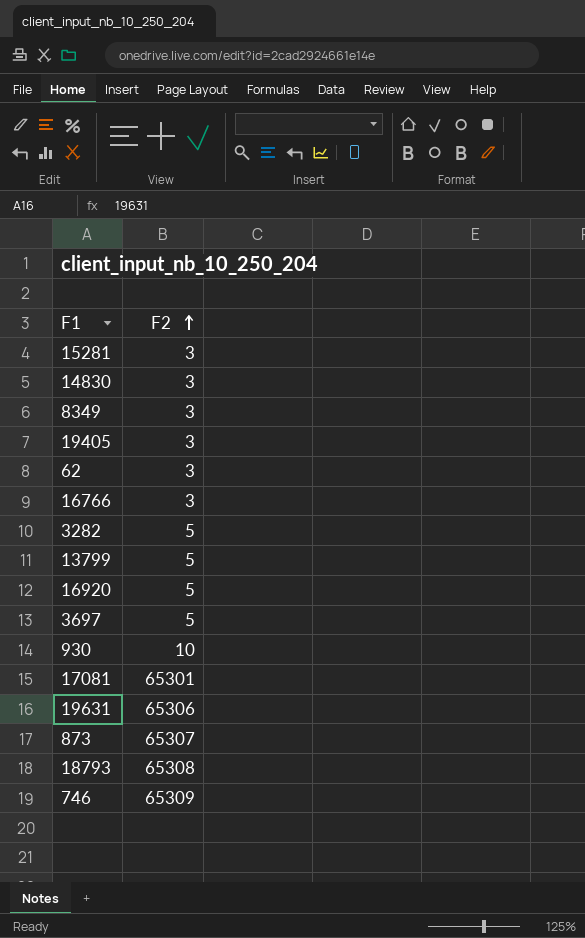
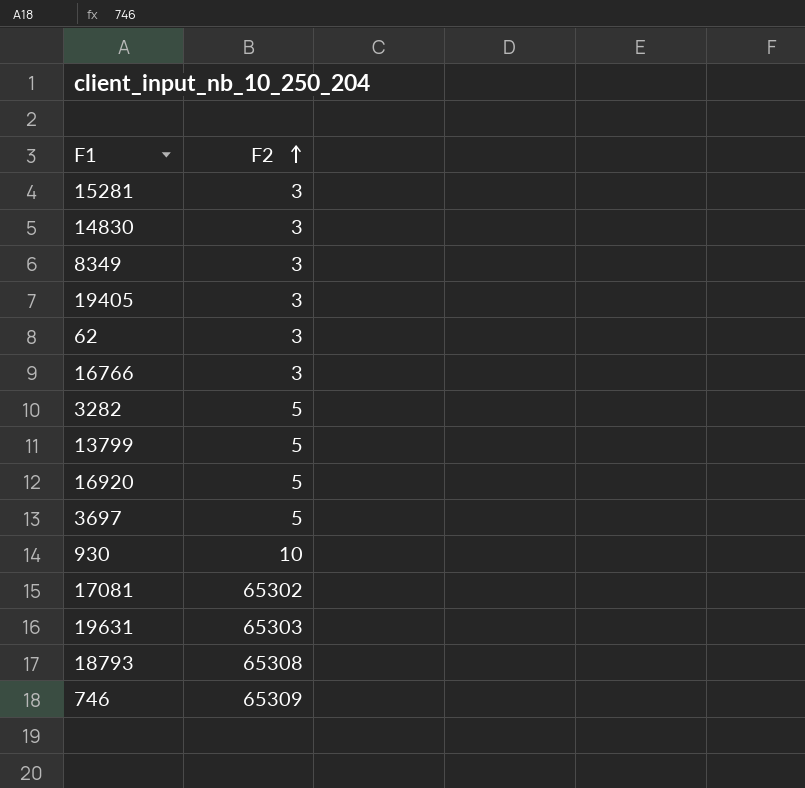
row 873: 65307 -> none
17081 | F2: 65301 -> 65302
19631 | F2: 65306 -> 65303

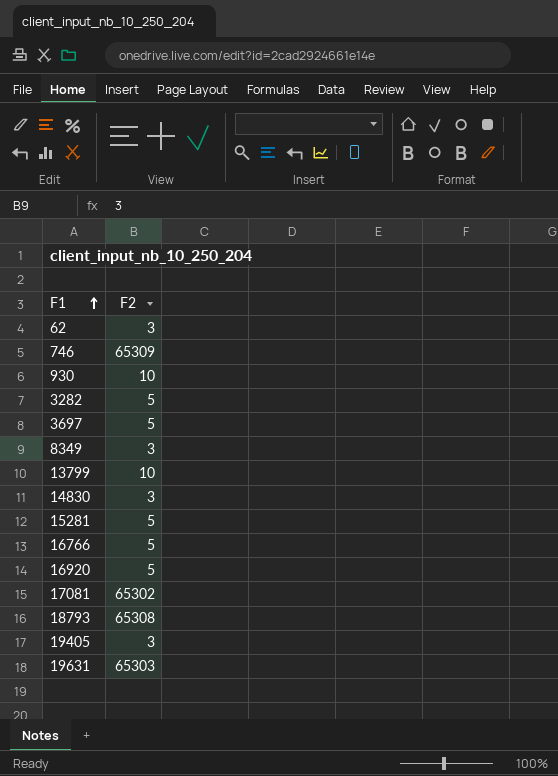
row order: F2 ascending -> F1 ascending
13799 | F2: 5 -> 10
15281 | F2: 3 -> 5
16766 | F2: 3 -> 5

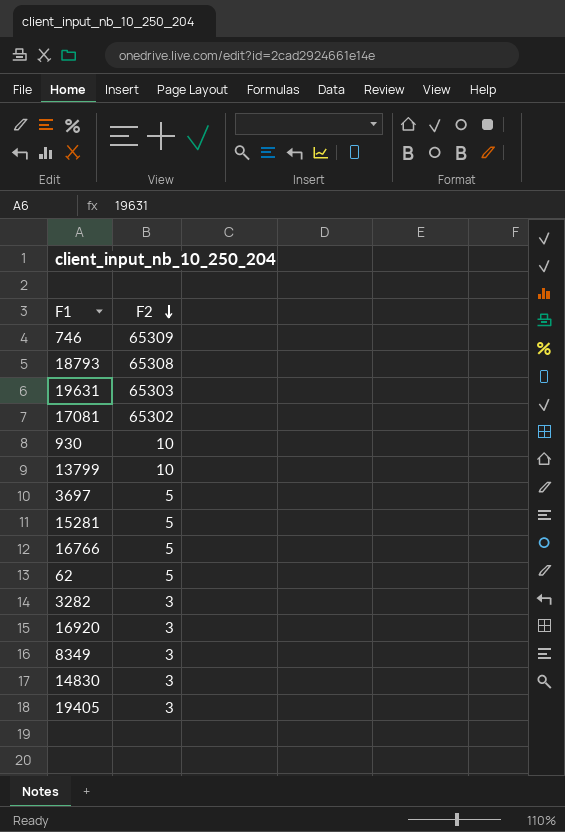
row order: F1 ascending -> F2 descending
62 | F2: 3 -> 5
3282 | F2: 5 -> 3
16920 | F2: 5 -> 3

